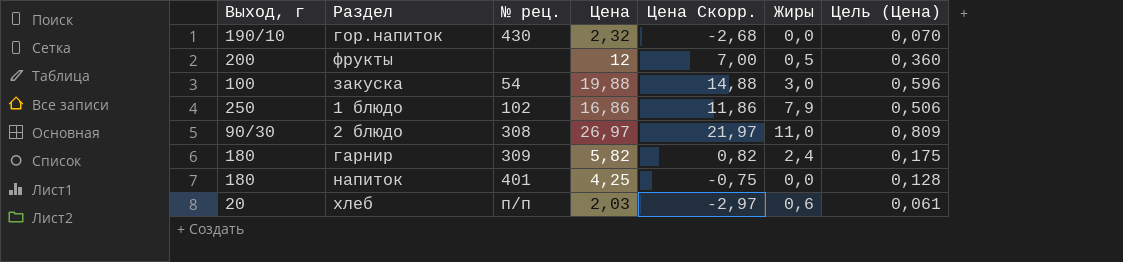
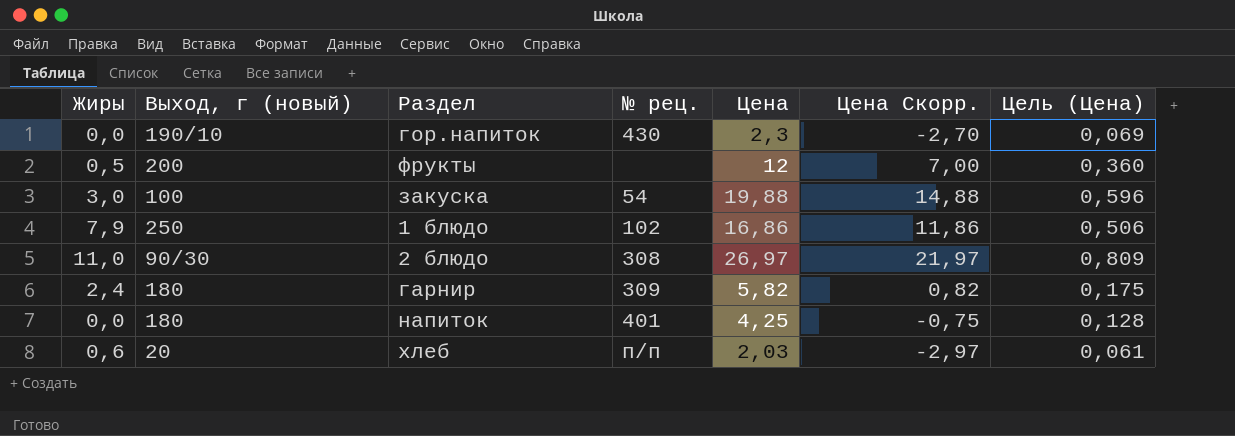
column Жиры | position: 6 -> 1
column name: Выход, г -> Выход, г (новый)
гор.напиток | Цена: 2,32 -> 2,3
гор.напиток | Цена Скорр.: -2,68 -> -2,70
гор.напиток | Цель (Цена): 0,070 -> 0,069

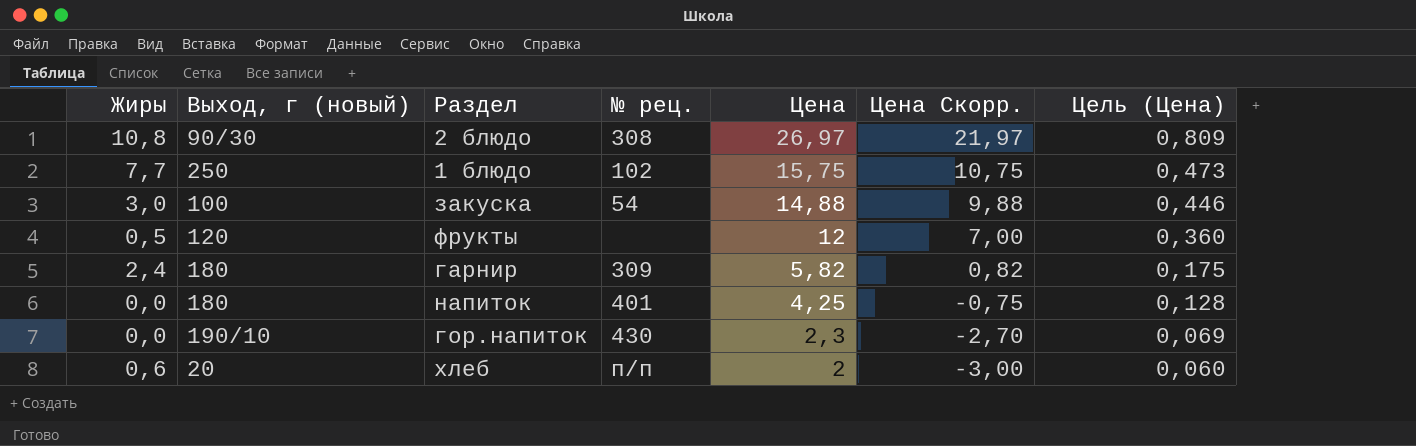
row order: none -> Цена descending
2 блюдо | Жиры: 11,0 -> 10,8
1 блюдо | Жиры: 7,9 -> 7,7
1 блюдо | Цена: 16,86 -> 15,75
1 блюдо | Цена Скорр.: 11,86 -> 10,75
1 блюдо | Цель (Цена): 0,506 -> 0,473
закуска | Цена: 19,88 -> 14,88
закуска | Цена Скорр.: 14,88 -> 9,88
закуска | Цель (Цена): 0,596 -> 0,446
фрукты | Выход, г (новый): 200 -> 120
хлеб | Цена: 2,03 -> 2
хлеб | Цена Скорр.: -2,97 -> -3,00
хлеб | Цель (Цена): 0,061 -> 0,060

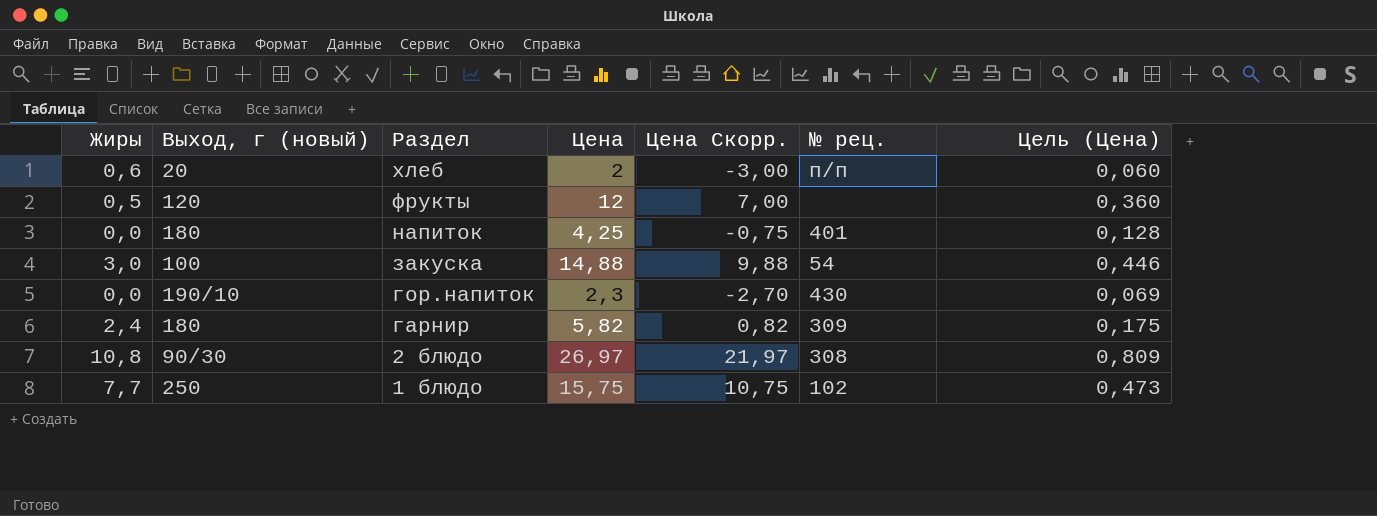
row order: Цена descending -> Раздел descending
column № рец. | position: 4 -> 6

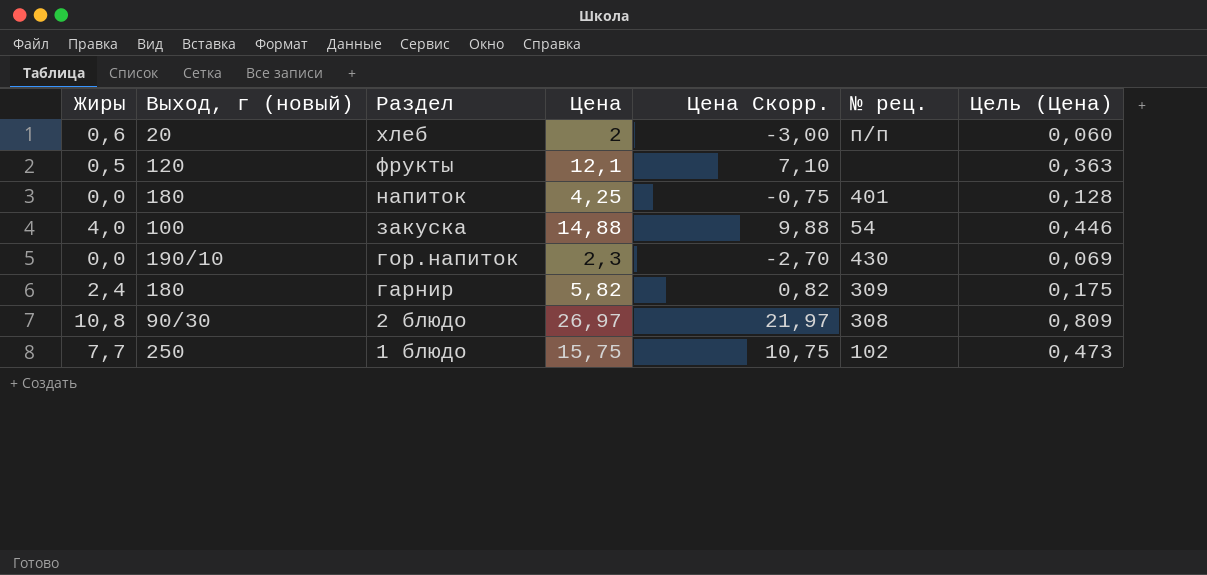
фрукты | Цена: 12 -> 12,1
фрукты | Цена Скорр.: 7,00 -> 7,10
фрукты | Цель (Цена): 0,360 -> 0,363
закуска | Жиры: 3,0 -> 4,0

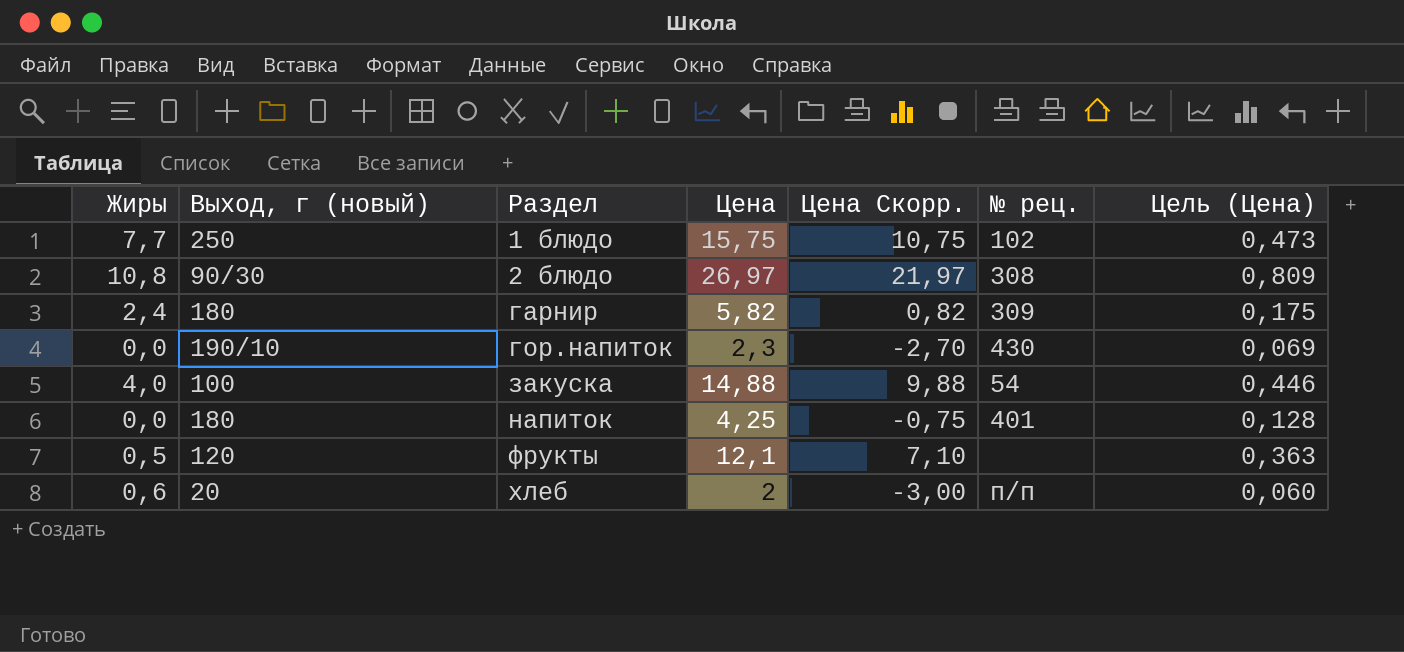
row order: Раздел descending -> Раздел ascending

